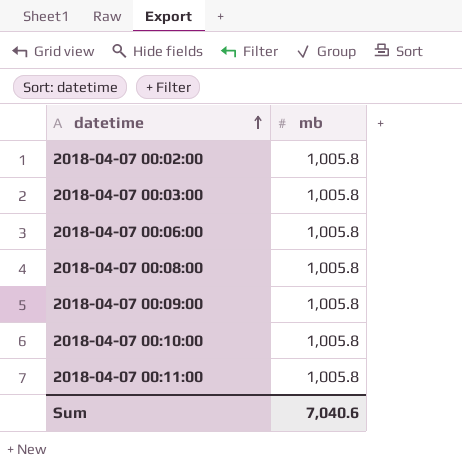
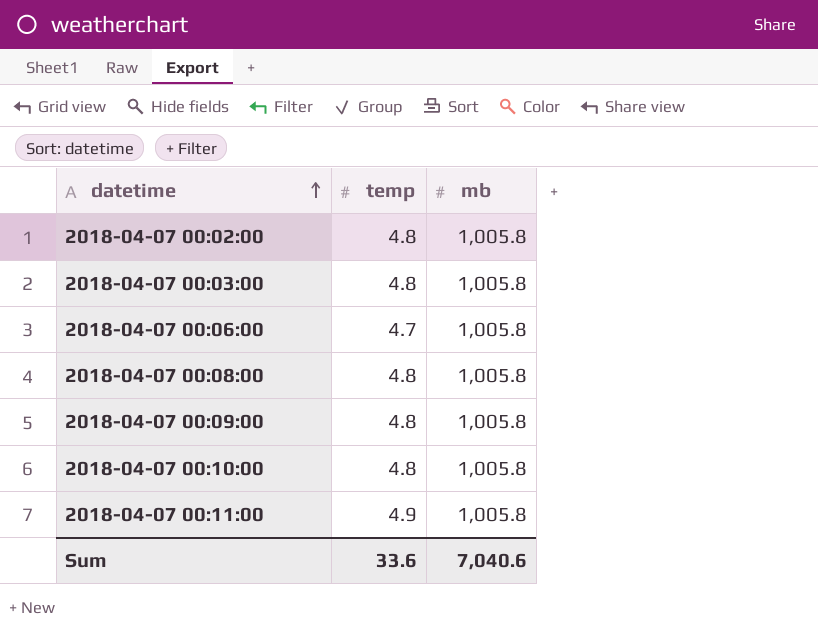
column temp | position: none -> 2

